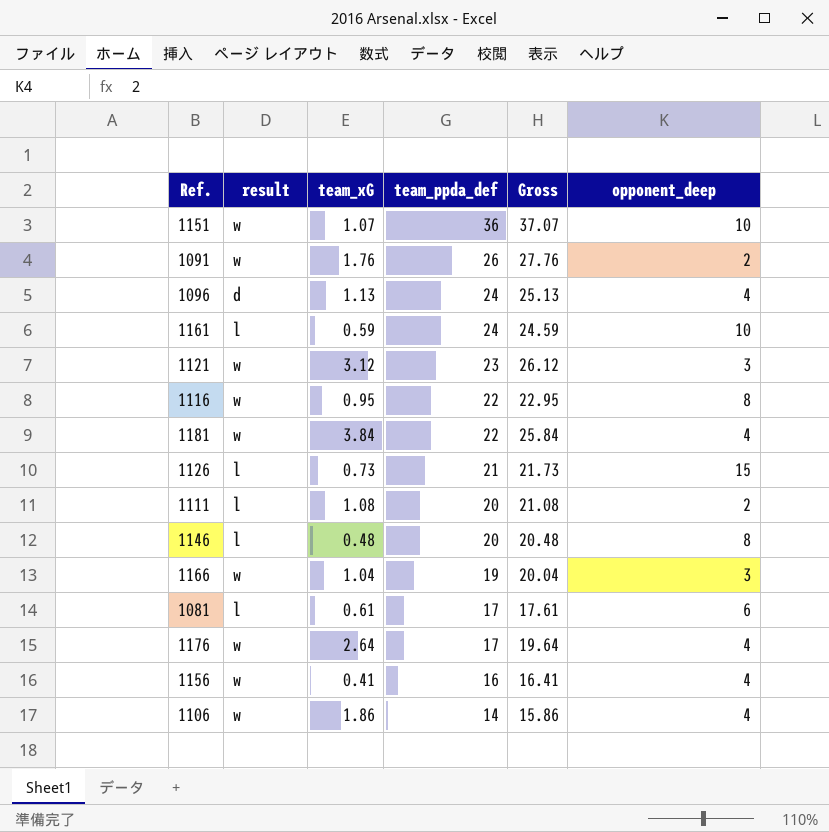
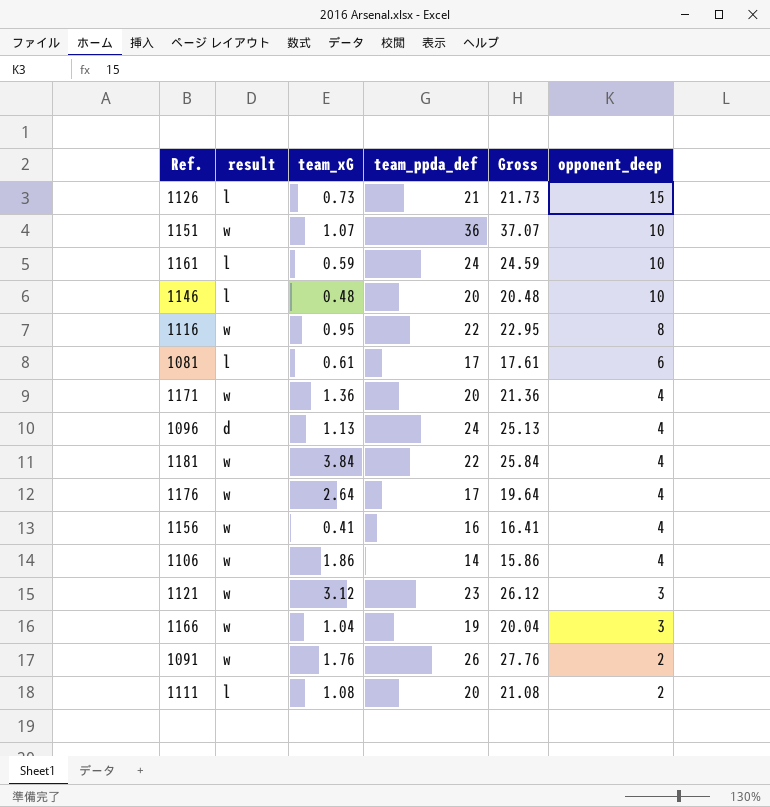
row order: team_ppda_def descending -> opponent_deep descending
1146 | opponent_deep: 8 -> 10
row 1171: none -> w | 1.36 | 20 | 21.36 | 4

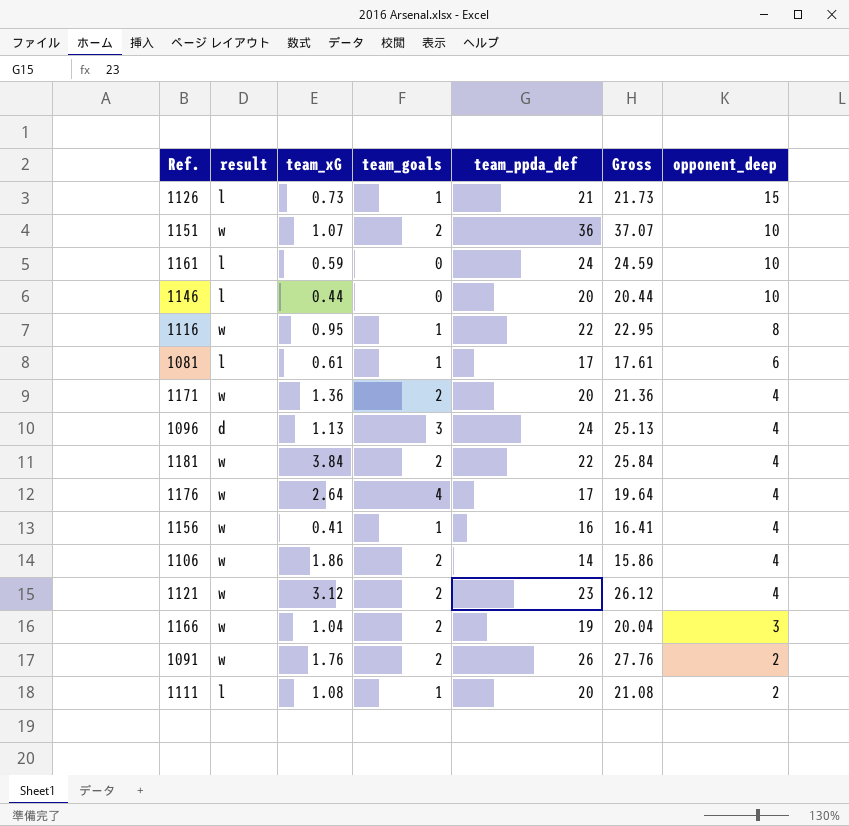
column team_goals | position: none -> 4
1146 | team_xG: 0.48 -> 0.44
1146 | Gross: 20.48 -> 20.44
1121 | opponent_deep: 3 -> 4

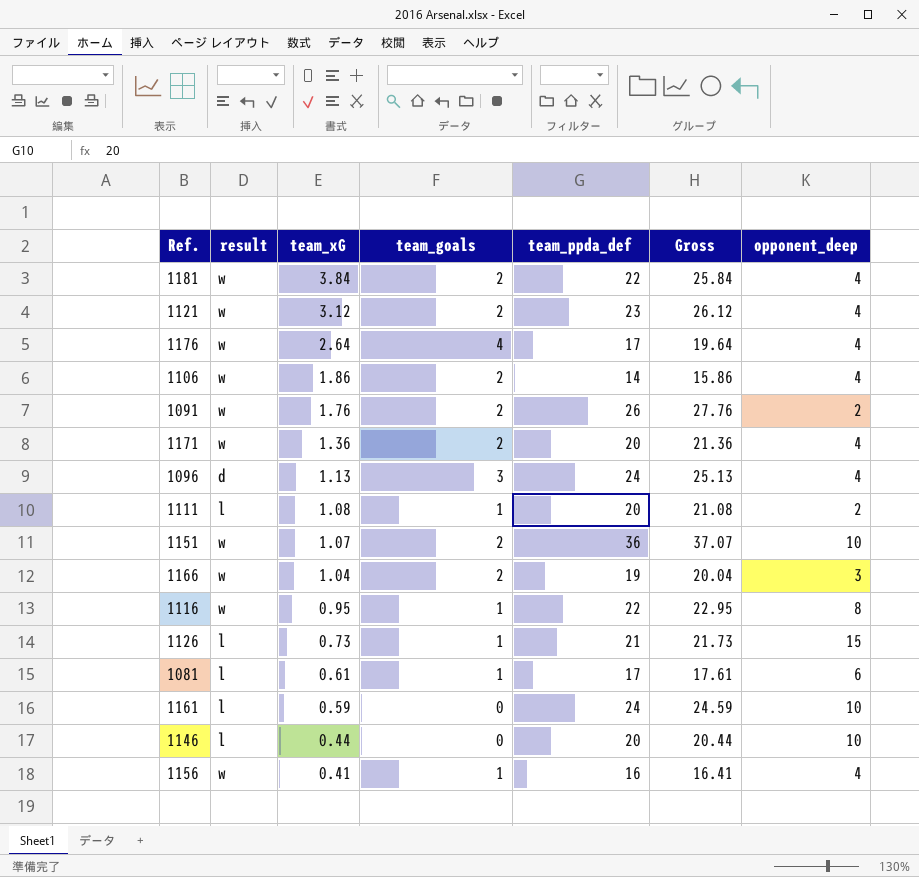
row order: opponent_deep descending -> team_xG descending

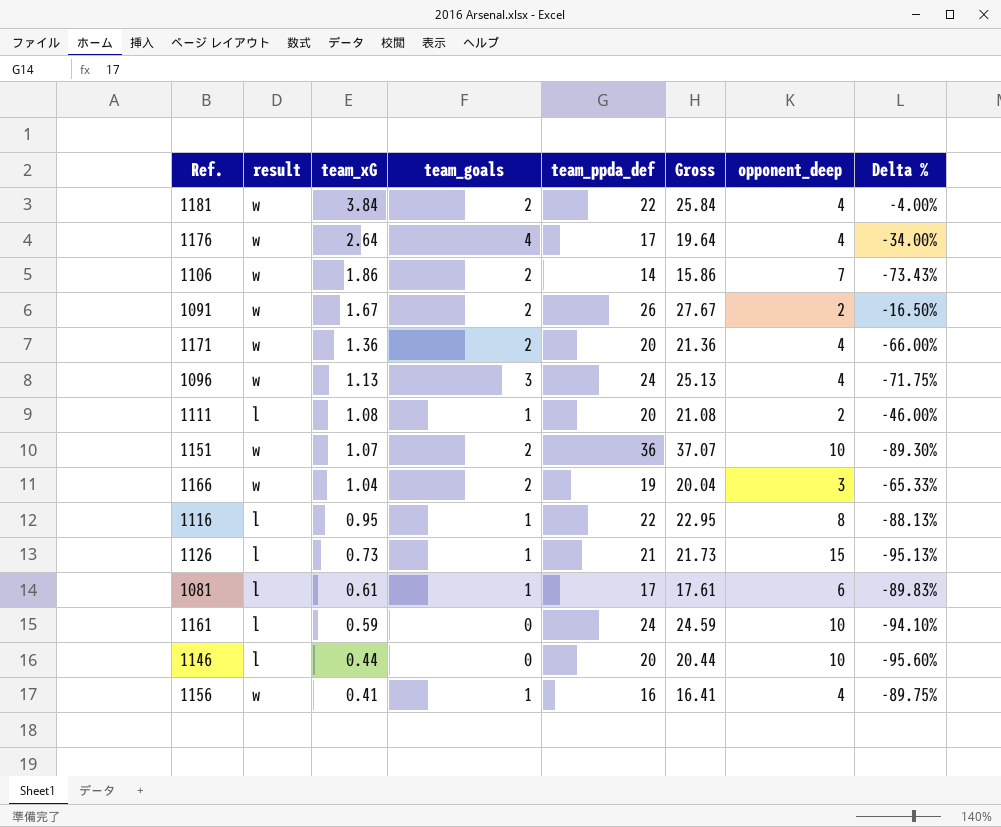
column Delta % | formula: none -> ([team_xG] - [opponent_deep]) / [opponent_deep]
row 1121: w | 3.12 | 2 | 23 | 26.12 | 4 -> none
1106 | opponent_deep: 4 -> 7
1091 | team_xG: 1.76 -> 1.67
1091 | Gross: 27.76 -> 27.67
1096 | result: d -> w
1116 | result: w -> l

